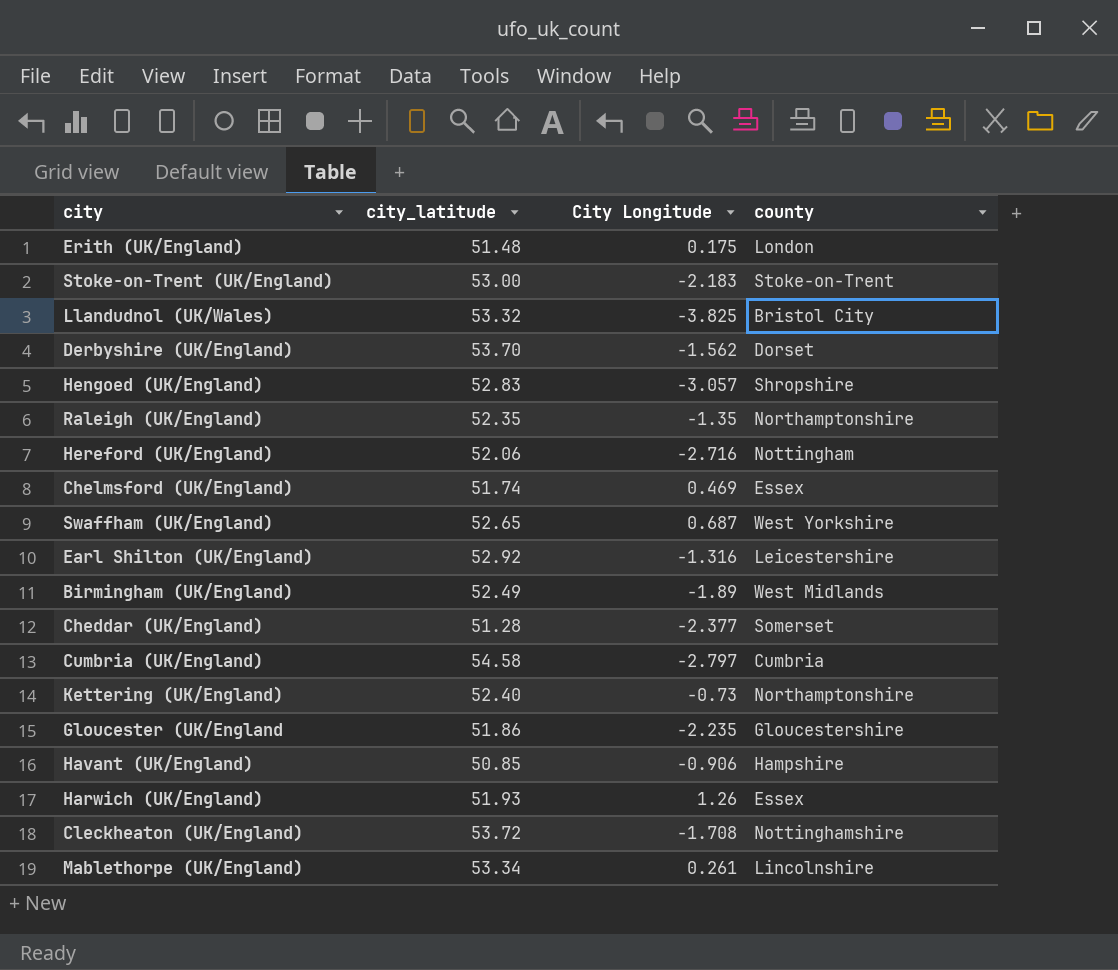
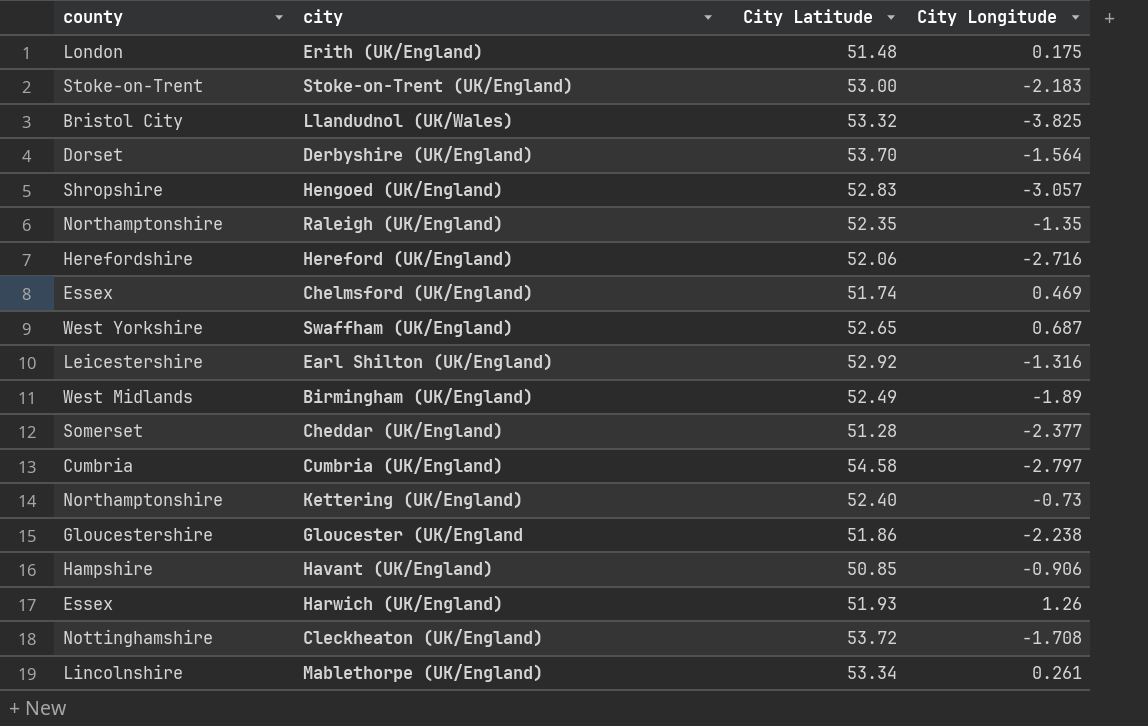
column county | position: 4 -> 1
column name: city_latitude -> City Latitude
Derbyshire (UK/England) | City Longitude: -1.562 -> -1.564
Hereford (UK/England) | county: Nottingham -> Herefordshire
Gloucester (UK/England | City Longitude: -2.235 -> -2.238

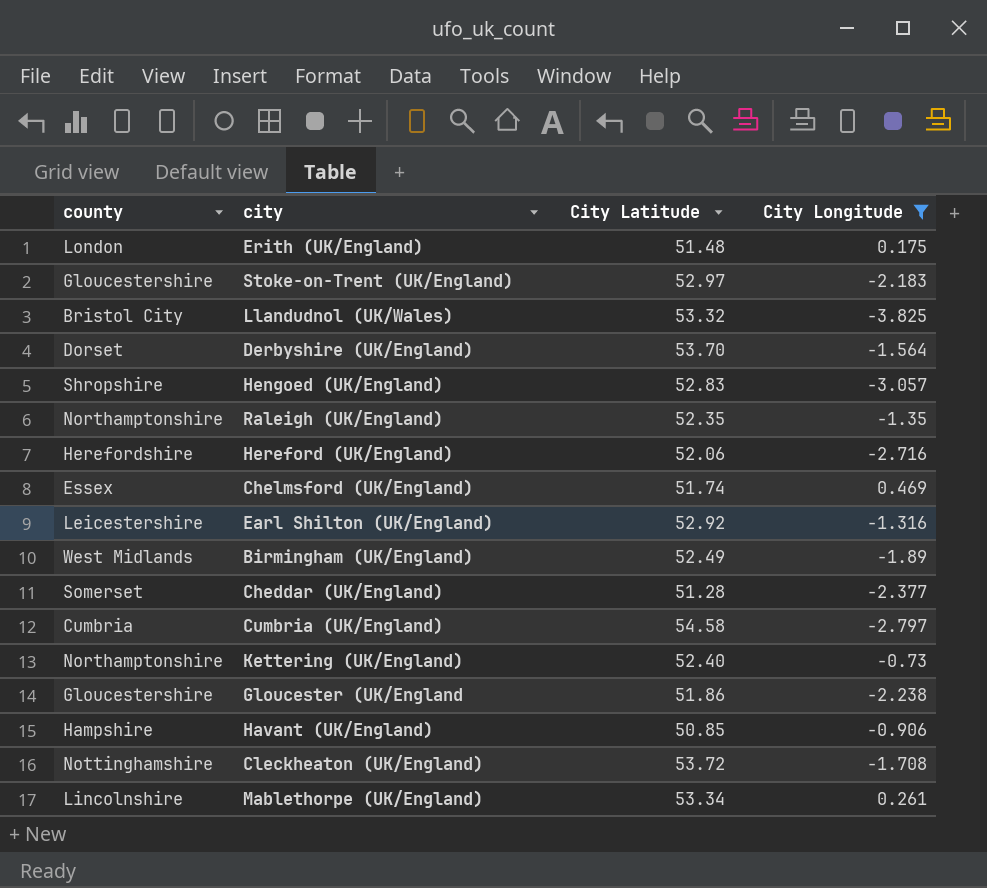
filter: none -> City Longitude <= 0.469
Stoke-on-Trent (UK/England) | county: Stoke-on-Trent -> Gloucestershire
Stoke-on-Trent (UK/England) | City Latitude: 53.00 -> 52.97

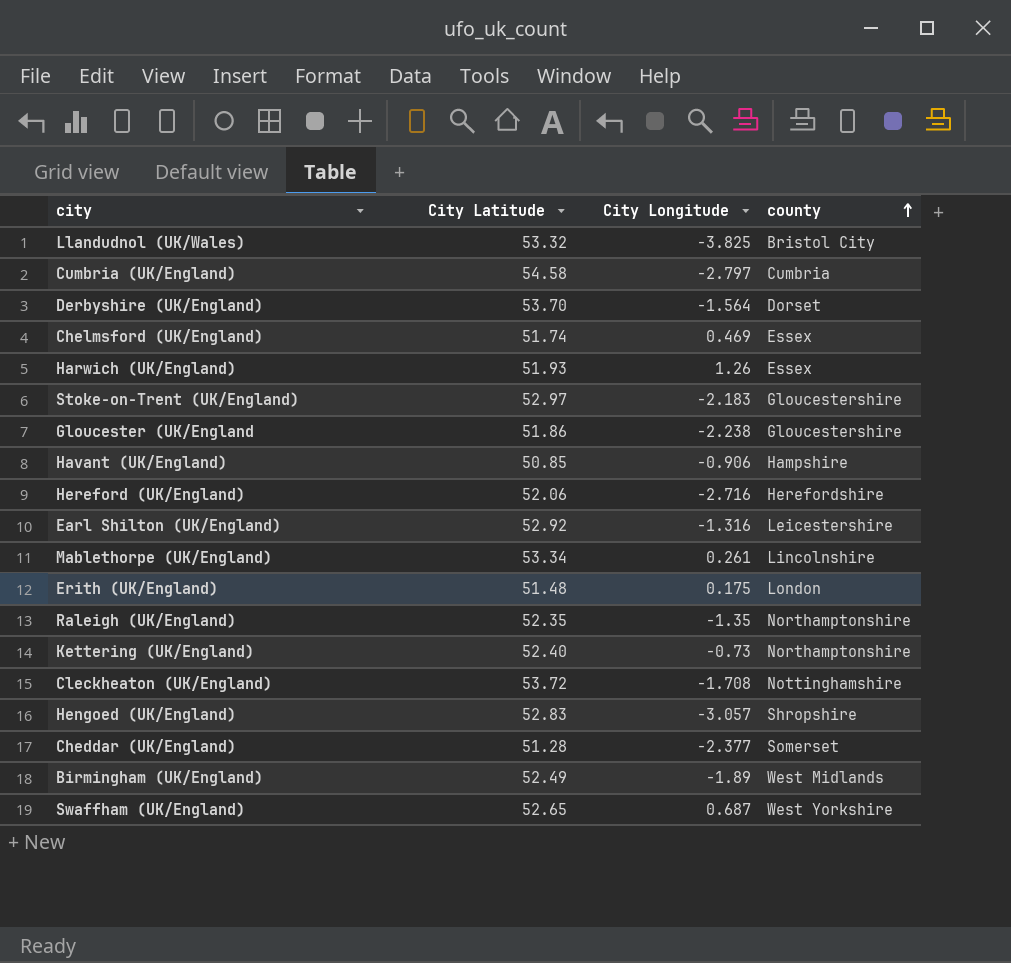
filter: City Longitude <= 0.469 -> none
row order: none -> county ascending
column county | position: 1 -> 4

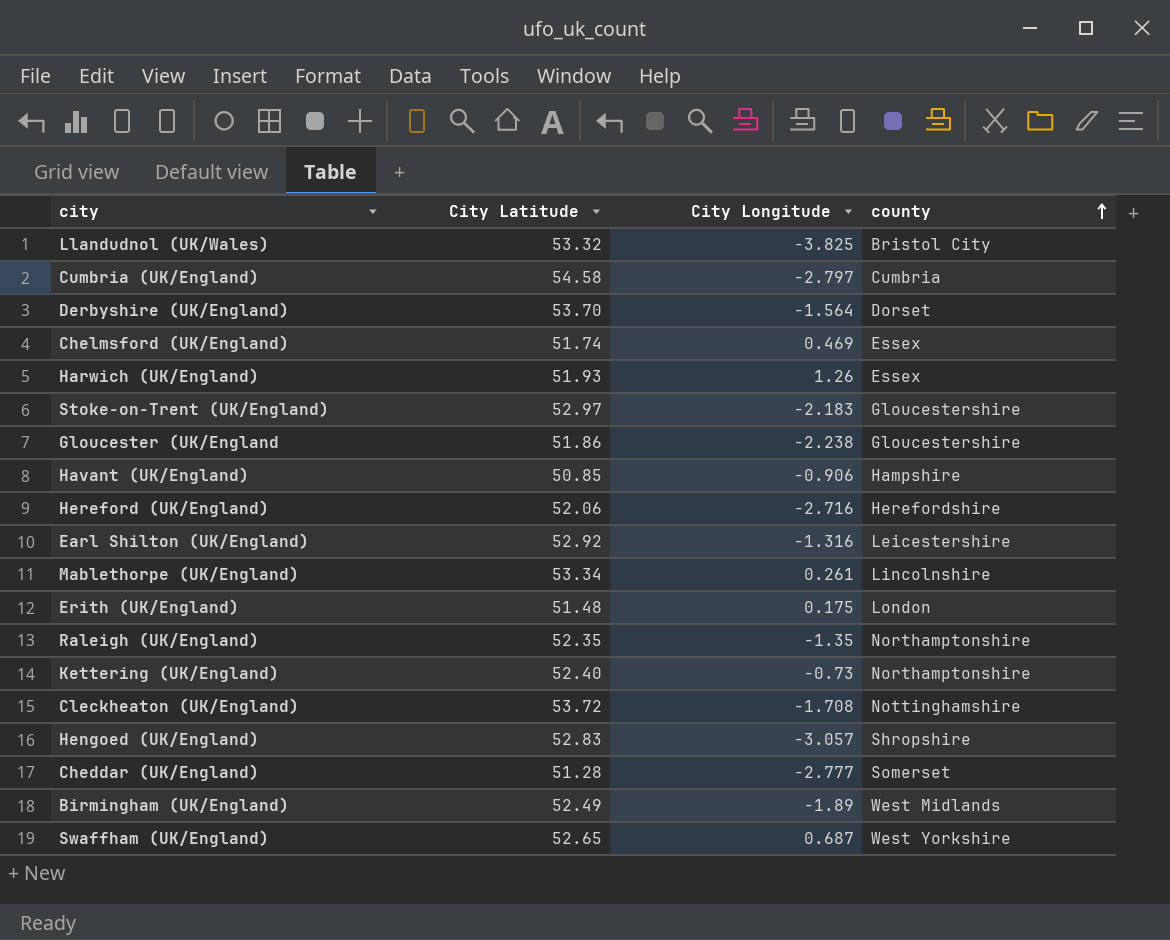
Cheddar (UK/England) | City Longitude: -2.377 -> -2.777

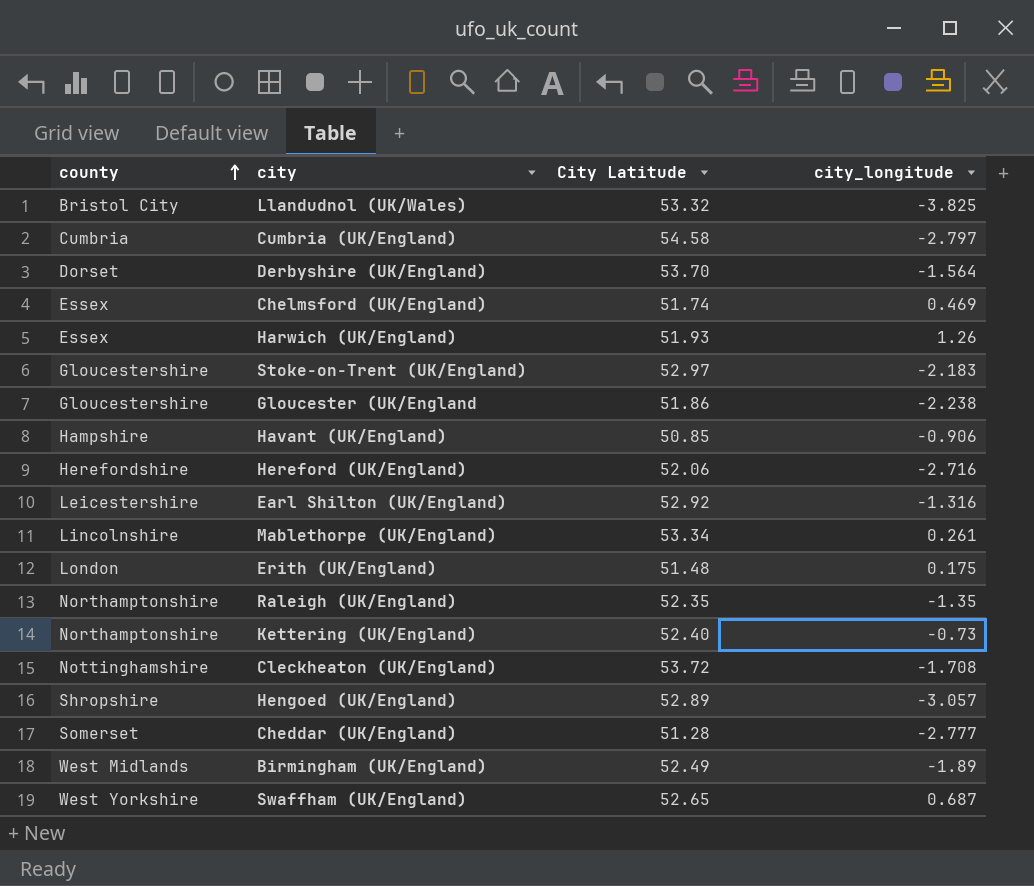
column county | position: 4 -> 1
column name: City Longitude -> city_longitude
Hengoed (UK/England) | City Latitude: 52.83 -> 52.89

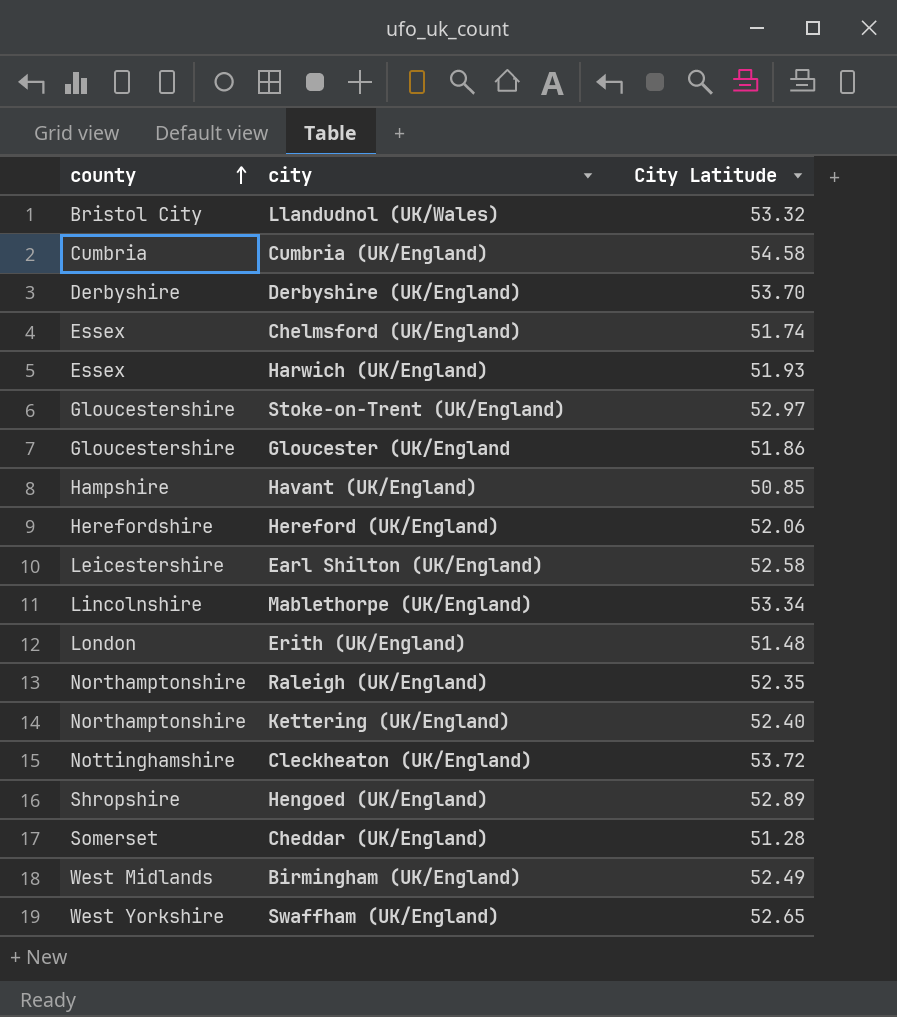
column city_longitude | position: 4 -> none
Derbyshire (UK/England) | county: Dorset -> Derbyshire
Earl Shilton (UK/England) | City Latitude: 52.92 -> 52.58

